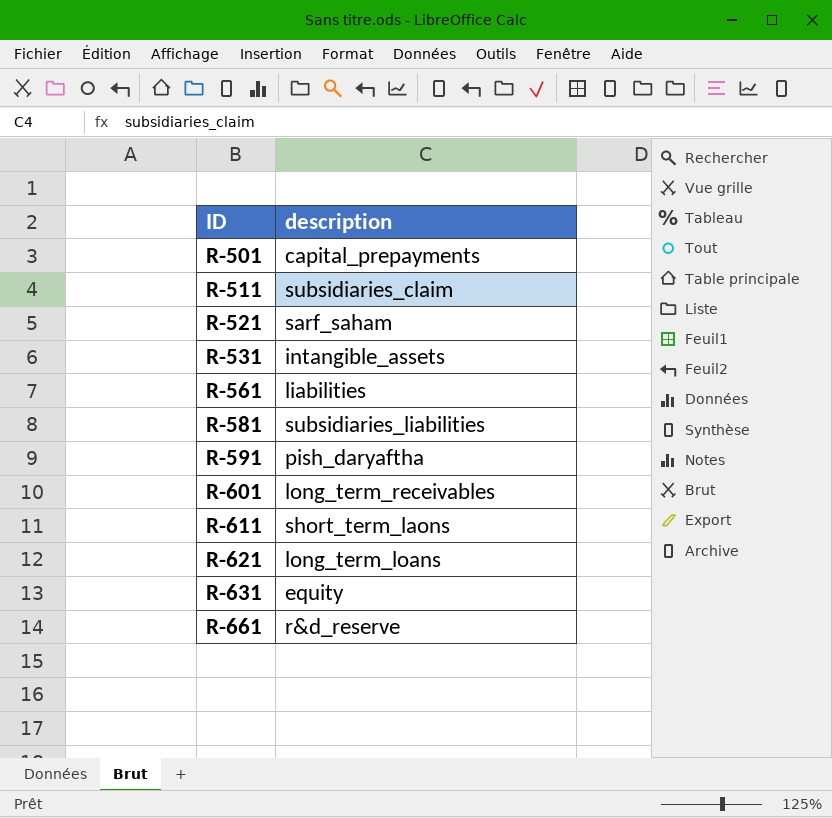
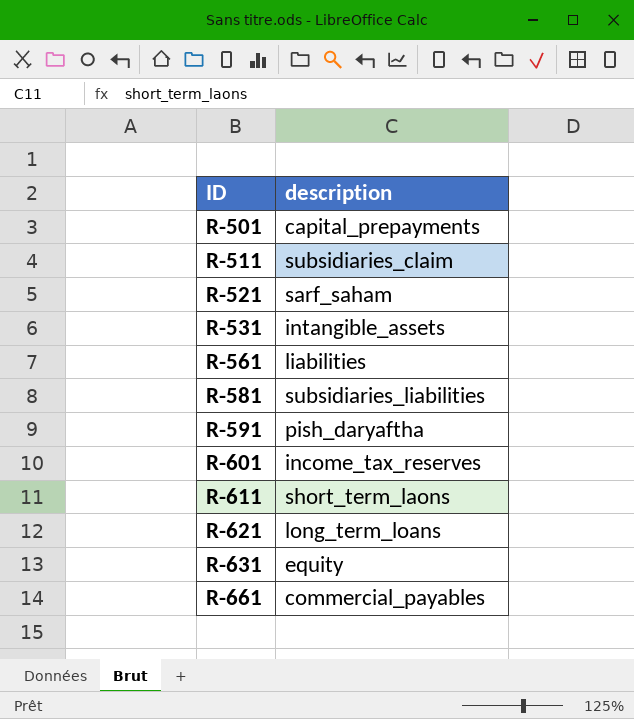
R-601 | description: long_term_receivables -> income_tax_reserves
R-661 | description: r&d_reserve -> commercial_payables

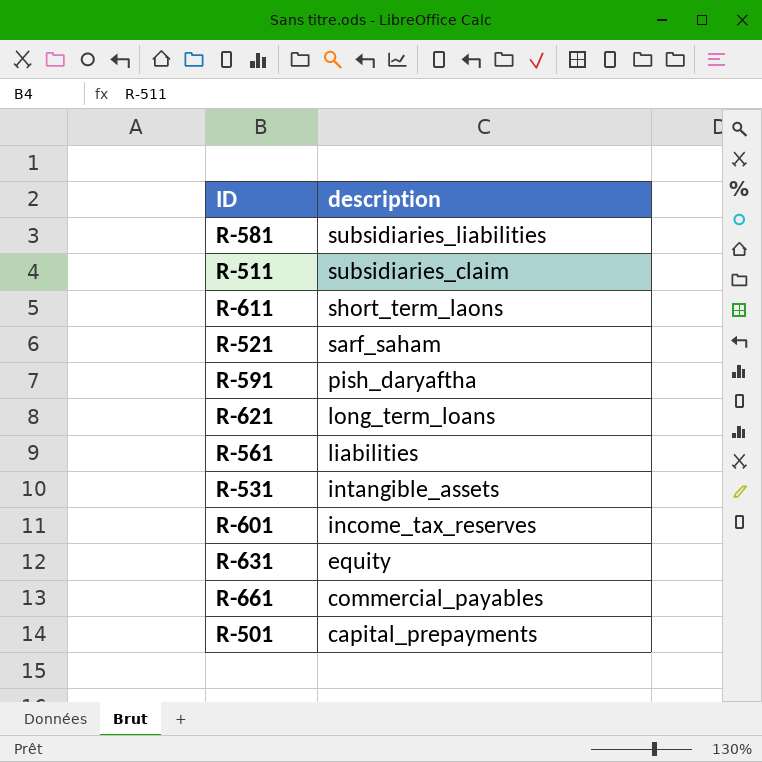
row order: ID ascending -> description descending

